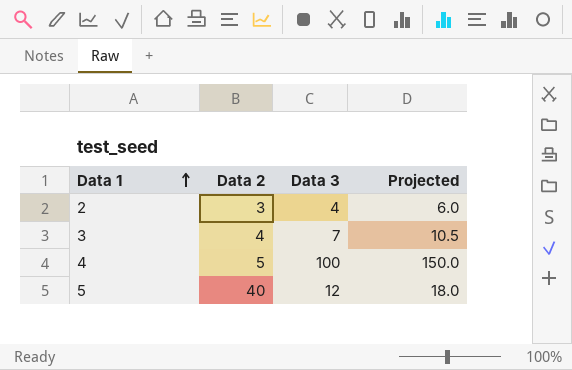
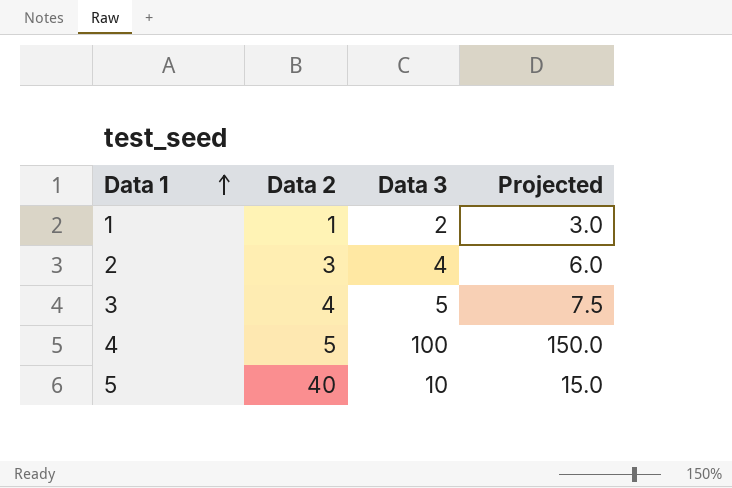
row 1: none -> 1 | 2 | 3.0
3 | Data 3: 7 -> 5
3 | Projected: 10.5 -> 7.5
5 | Data 3: 12 -> 10
5 | Projected: 18.0 -> 15.0

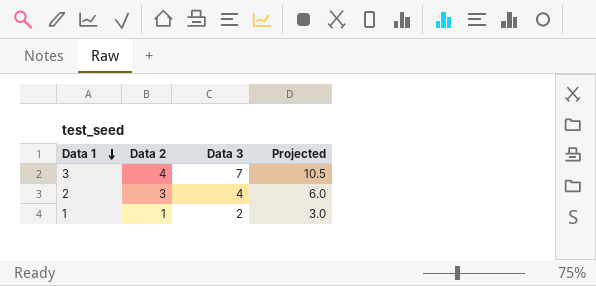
row order: Data 1 ascending -> Data 1 descending
row 4: 5 | 100 | 150.0 -> none
row 5: 40 | 10 | 15.0 -> none
3 | Data 3: 5 -> 7
3 | Projected: 7.5 -> 10.5

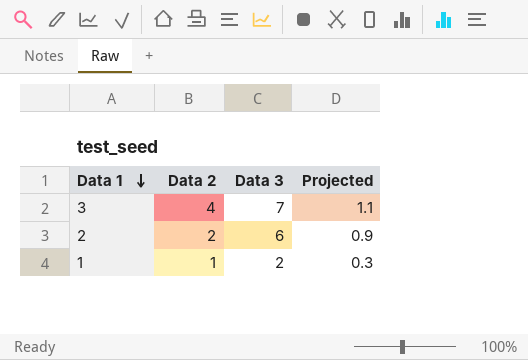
column Projected | formula: [Data 3] * 1.5 -> [Data 3] * 0.15
2 | Data 2: 3 -> 2
2 | Data 3: 4 -> 6

